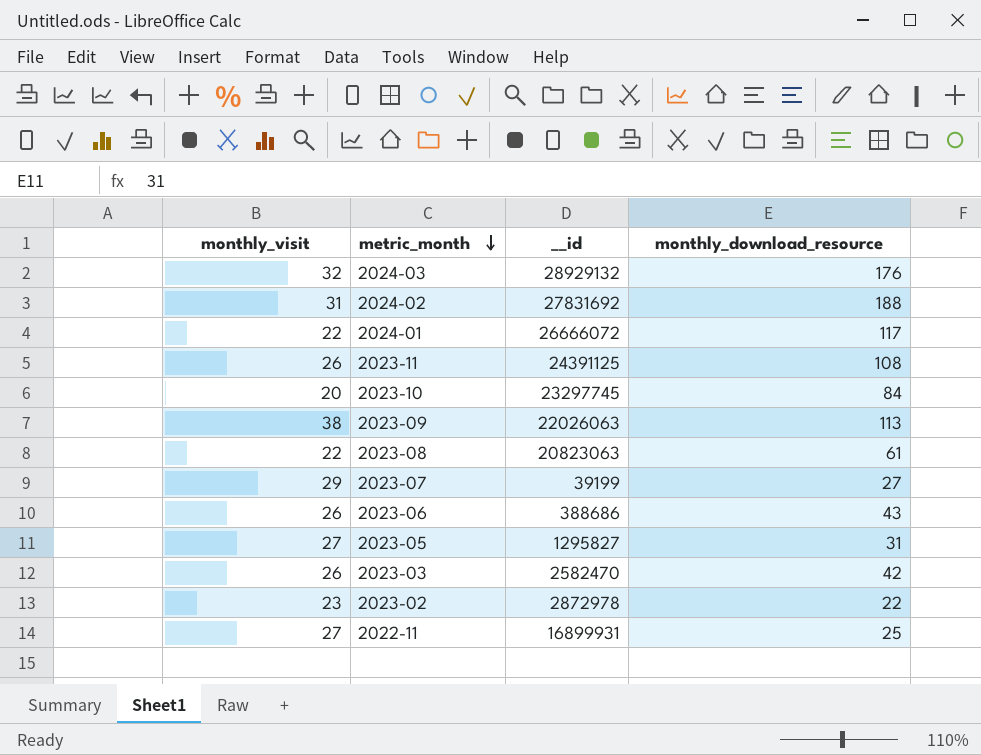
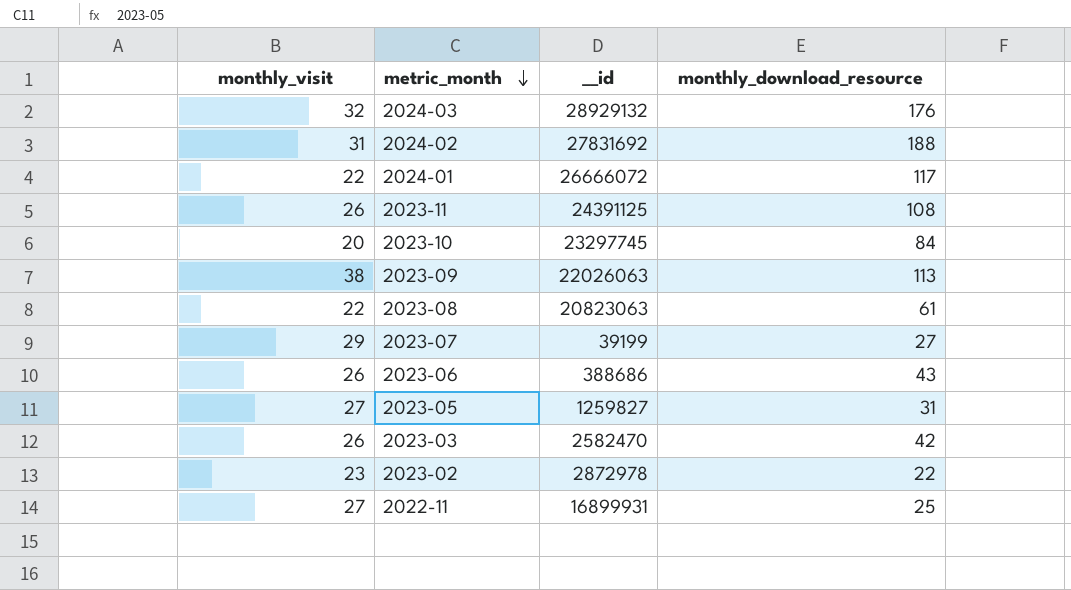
2023-05 | __id: 1295827 -> 1259827

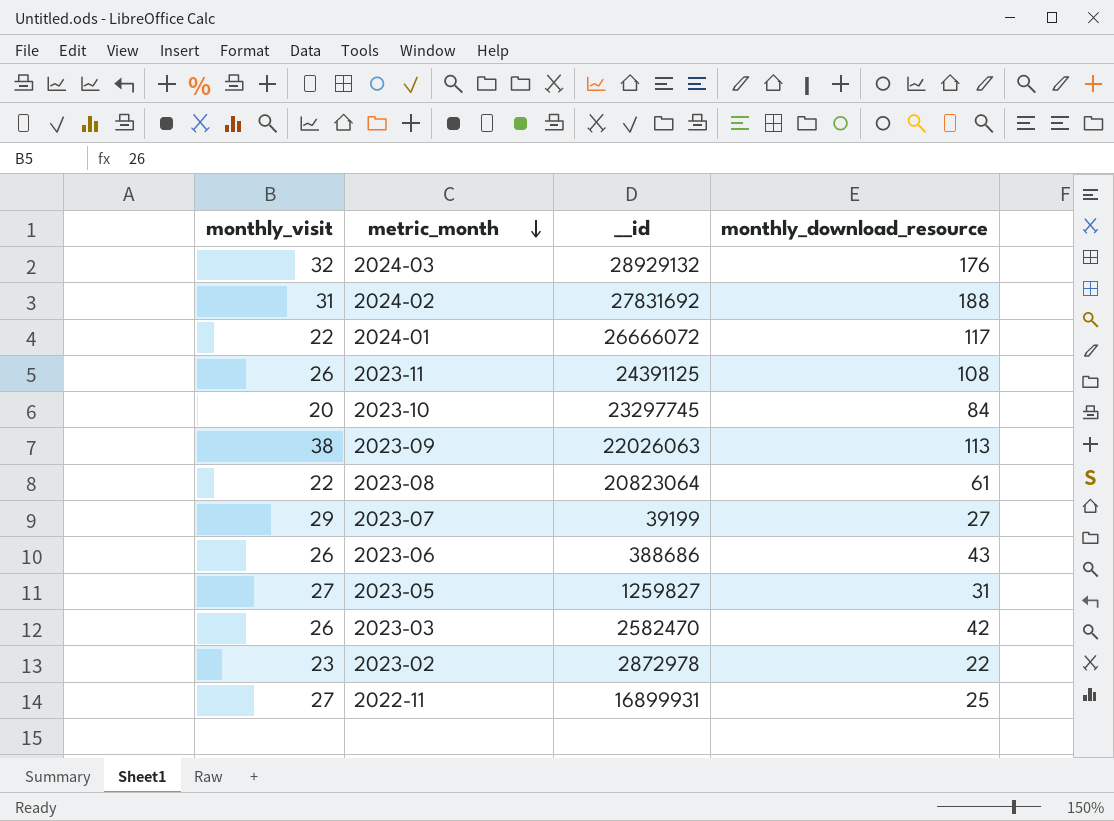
2023-08 | __id: 20823063 -> 20823064

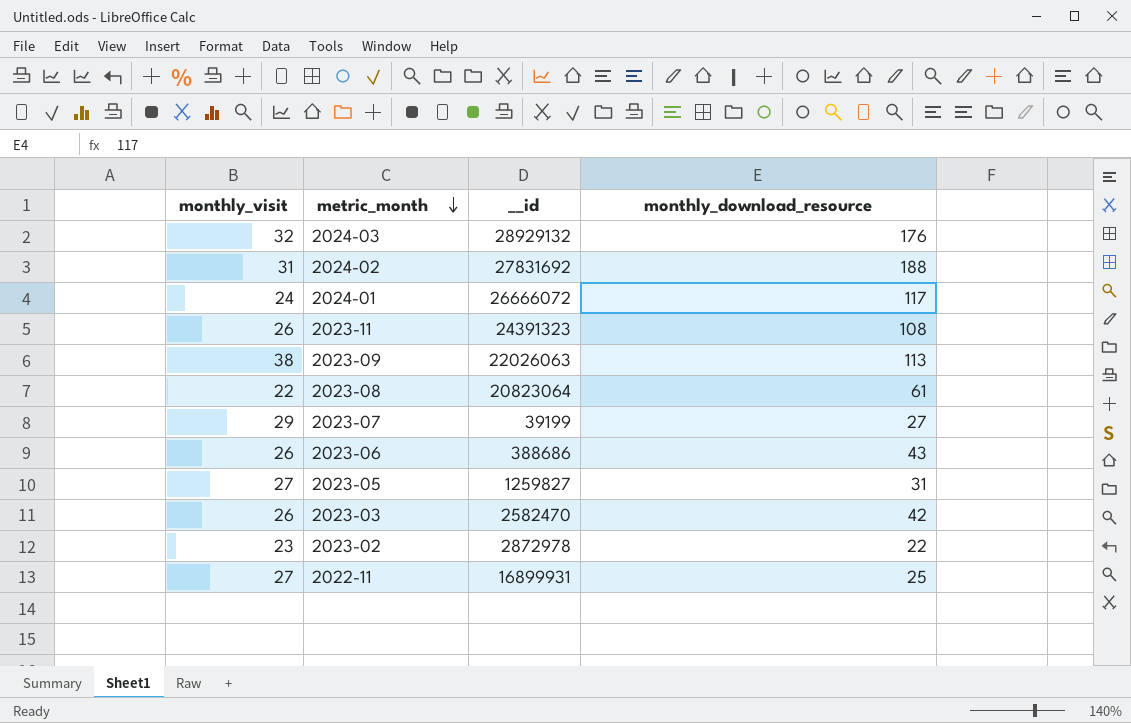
row 2023-10: 20 | 23297745 | 84 -> none
2024-01 | monthly_visit: 22 -> 24
2023-11 | __id: 24391125 -> 24391323

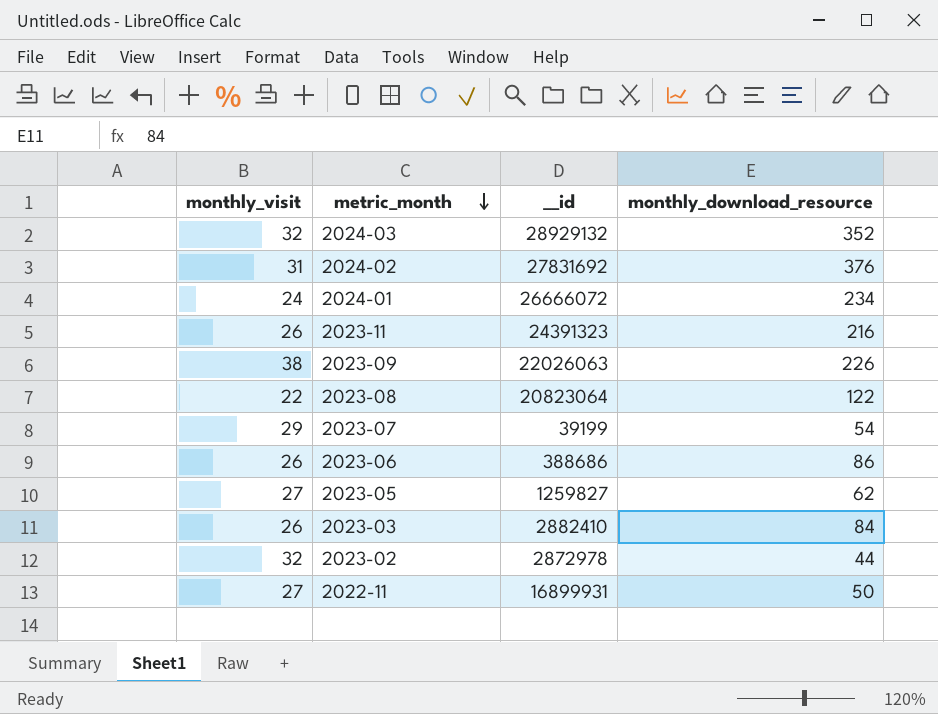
2024-03 | monthly_download_resource: 176 -> 352
2024-02 | monthly_download_resource: 188 -> 376
2024-01 | monthly_download_resource: 117 -> 234
2023-11 | monthly_download_resource: 108 -> 216
2023-09 | monthly_download_resource: 113 -> 226
2023-08 | monthly_download_resource: 61 -> 122
2023-07 | monthly_download_resource: 27 -> 54
2023-06 | monthly_download_resource: 43 -> 86
2023-05 | monthly_download_resource: 31 -> 62
2023-03 | __id: 2582470 -> 2882410
2023-03 | monthly_download_resource: 42 -> 84
2023-02 | monthly_visit: 23 -> 32
2023-02 | monthly_download_resource: 22 -> 44
2022-11 | monthly_download_resource: 25 -> 50

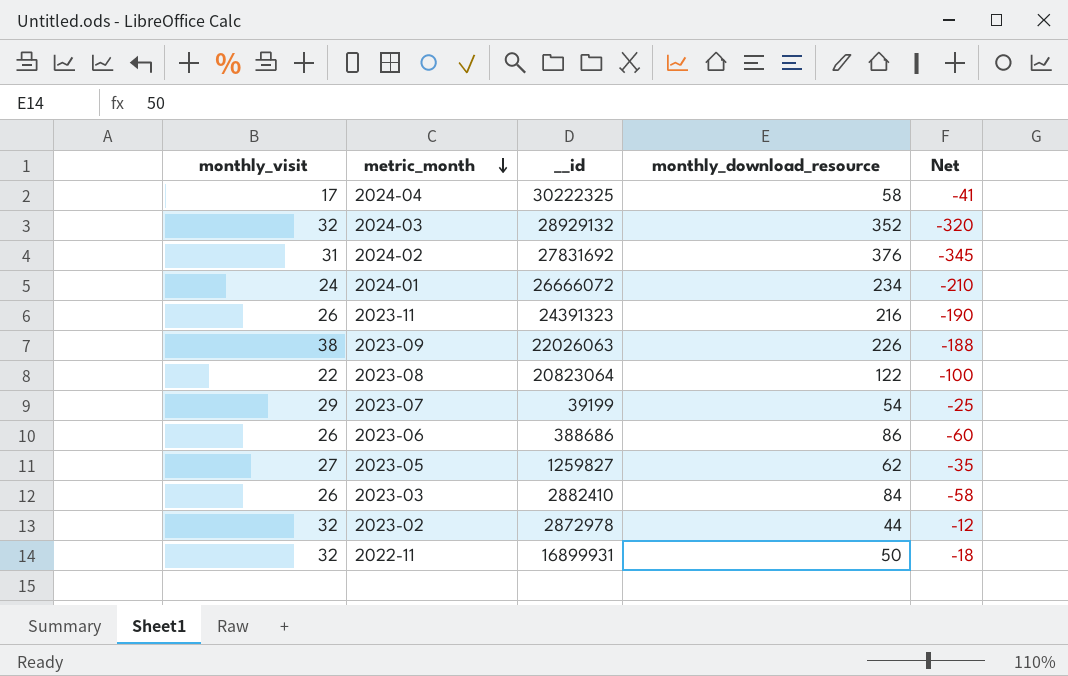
column Net | formula: none -> [monthly_visit] - [monthly_download_resource]
row 2024-04: none -> 17 | 30222325 | 58 | -41
2022-11 | monthly_visit: 27 -> 32

